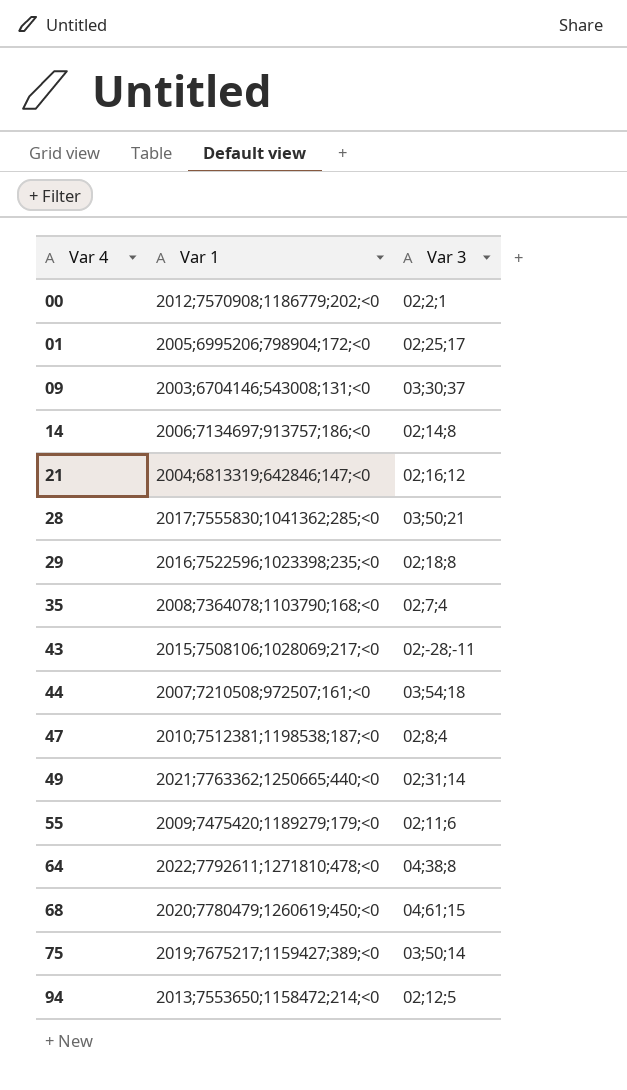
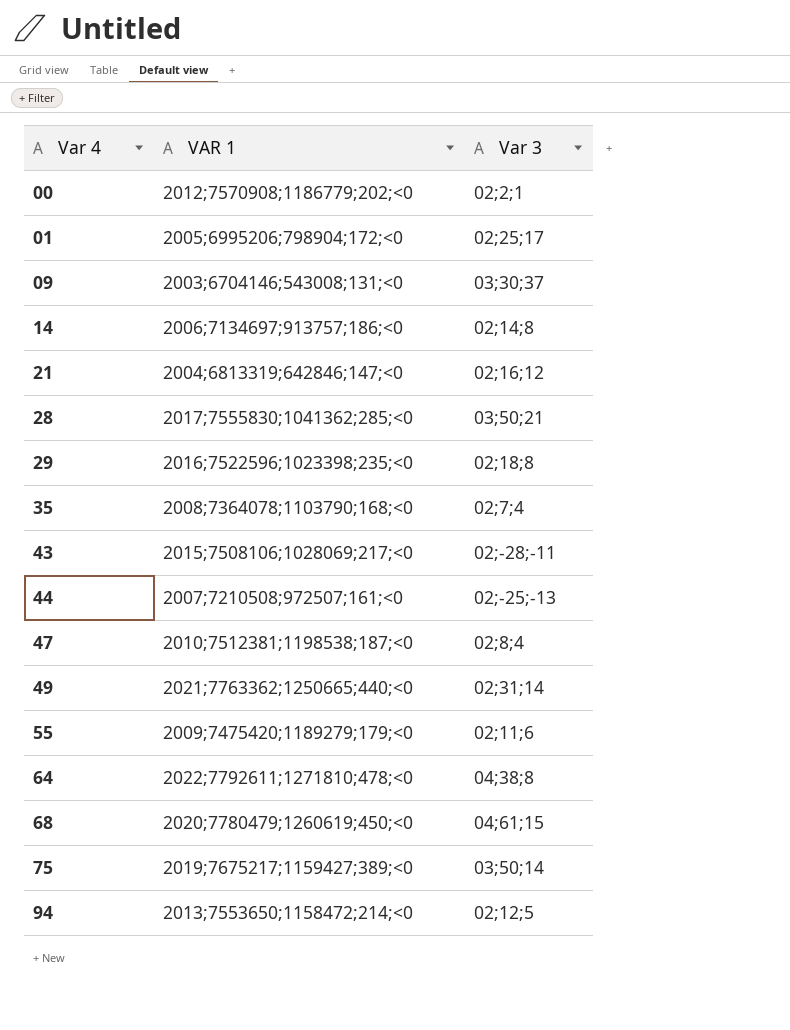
column name: Var 1 -> VAR 1
44 | Var 3: 03;54;18 -> 02;-25;-13

